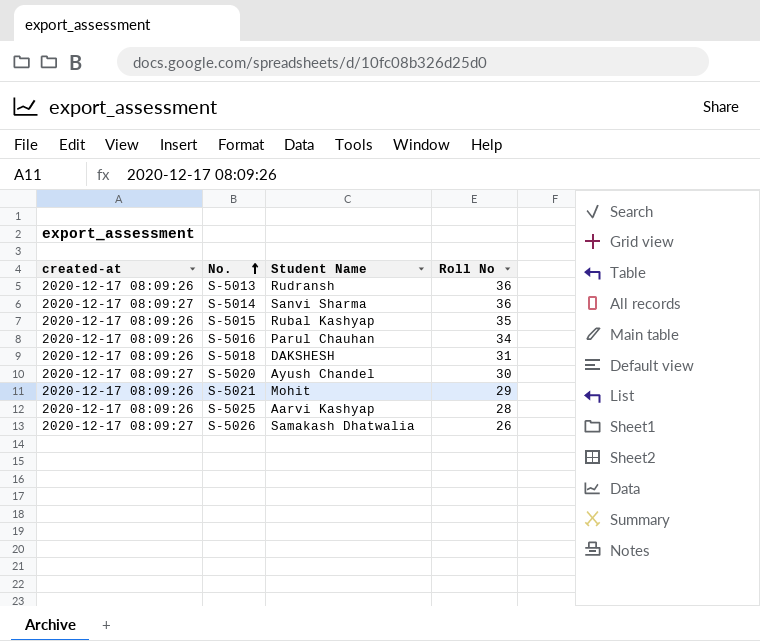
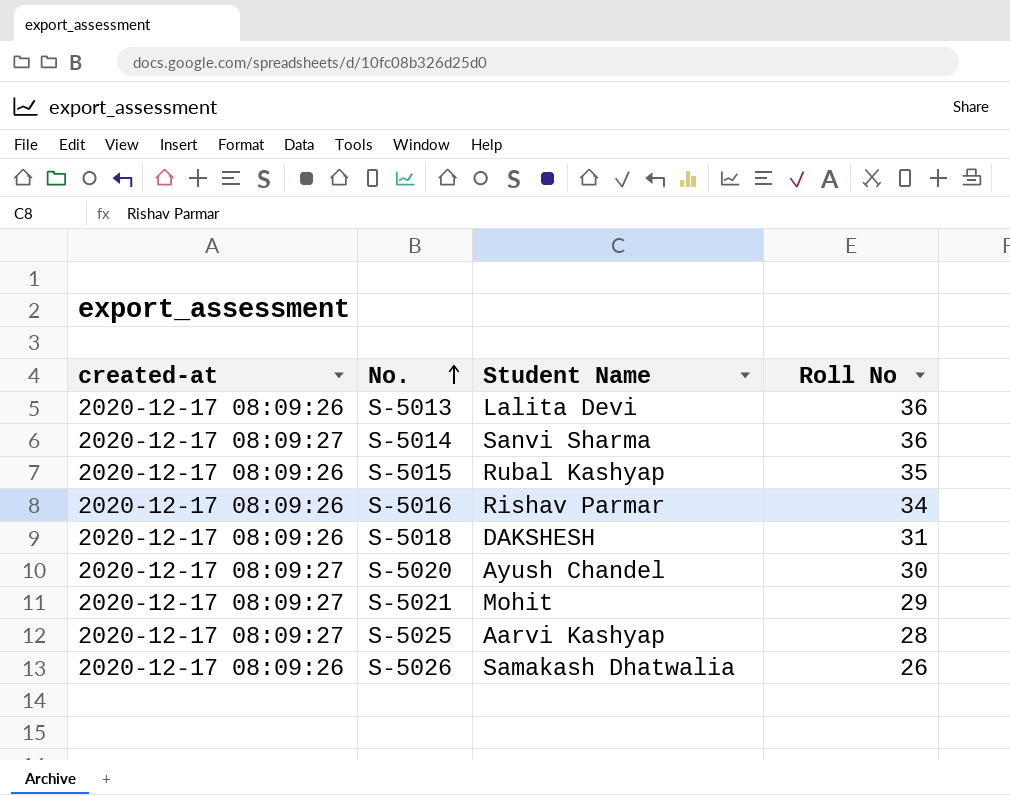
S-5013 | Student Name: Rudransh -> Lalita Devi
S-5016 | Student Name: Parul Chauhan -> Rishav Parmar
S-5021 | created-at: 2020-12-17 08:09:26 -> 2020-12-17 08:09:27
S-5025 | created-at: 2020-12-17 08:09:26 -> 2020-12-17 08:09:27
S-5026 | created-at: 2020-12-17 08:09:27 -> 2020-12-17 08:09:26

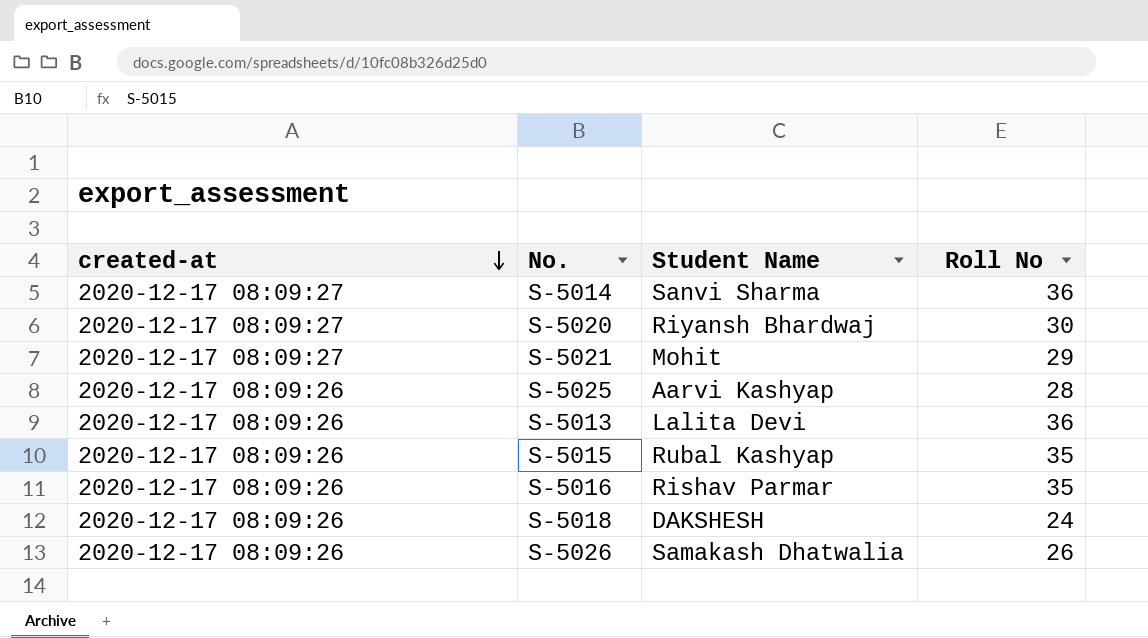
row order: No. ascending -> created-at descending
S-5020 | Student Name: Ayush Chandel -> Riyansh Bhardwaj
S-5025 | created-at: 2020-12-17 08:09:27 -> 2020-12-17 08:09:26
S-5016 | Roll No: 34 -> 35
S-5018 | Roll No: 31 -> 24

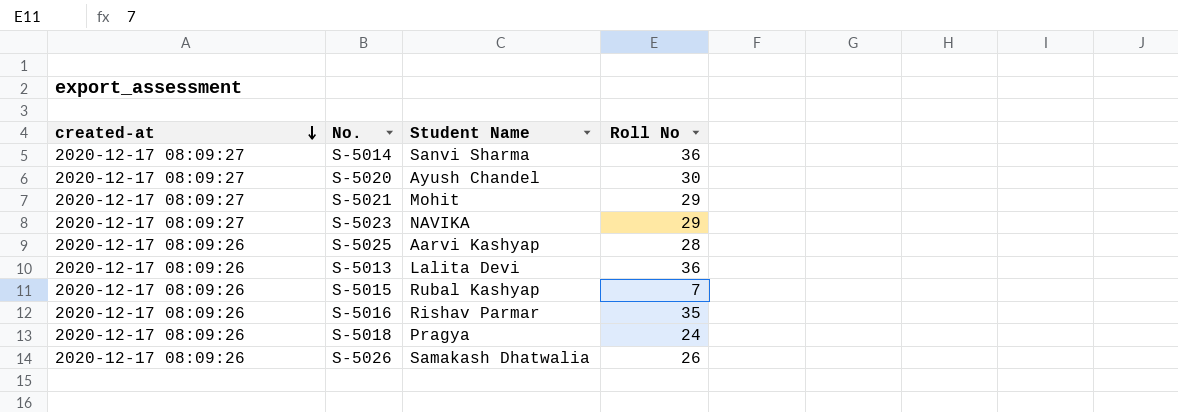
S-5020 | Student Name: Riyansh Bhardwaj -> Ayush Chandel
row S-5023: none -> 2020-12-17 08:09:27 | NAVIKA | 29
S-5015 | Roll No: 35 -> 7
S-5018 | Student Name: DAKSHESH -> Pragya

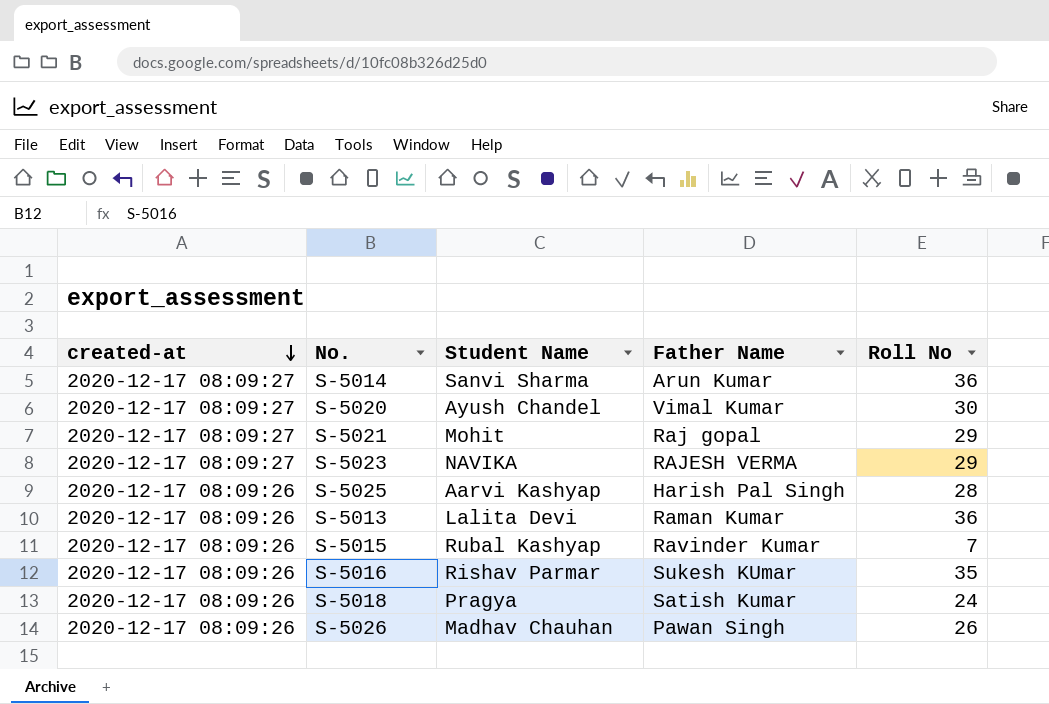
column Father Name | position: none -> 4
S-5026 | Student Name: Samakash Dhatwalia -> Madhav Chauhan

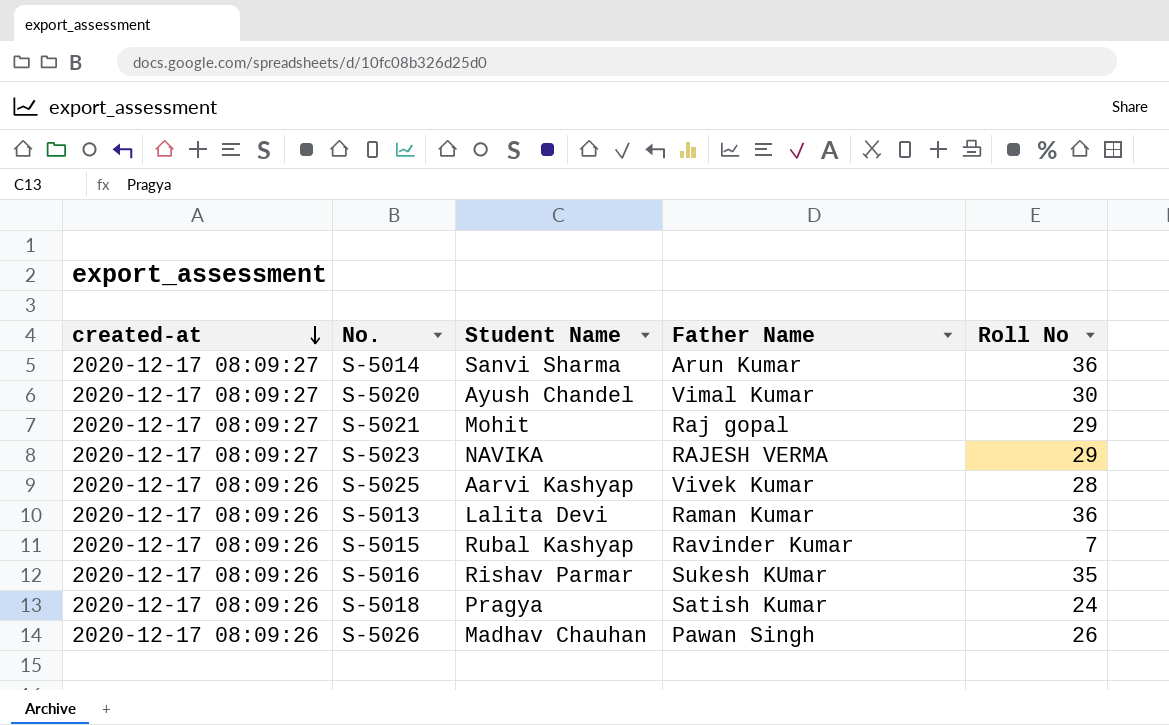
S-5025 | Father Name: Harish Pal Singh -> Vivek Kumar

